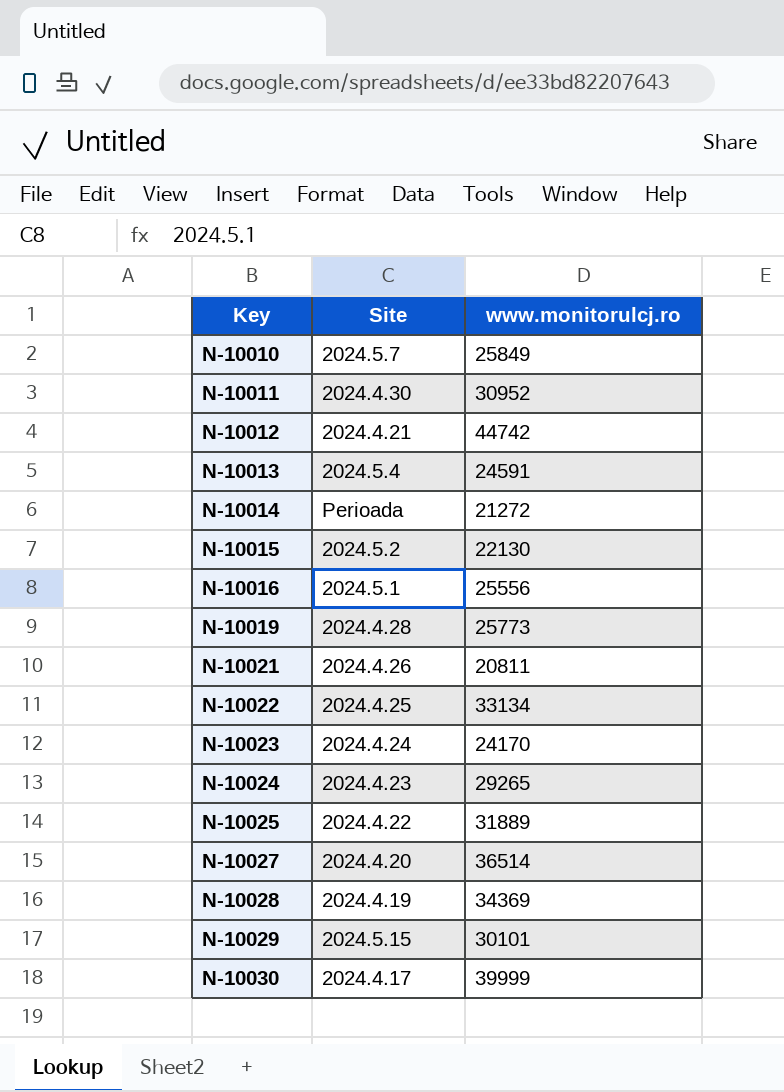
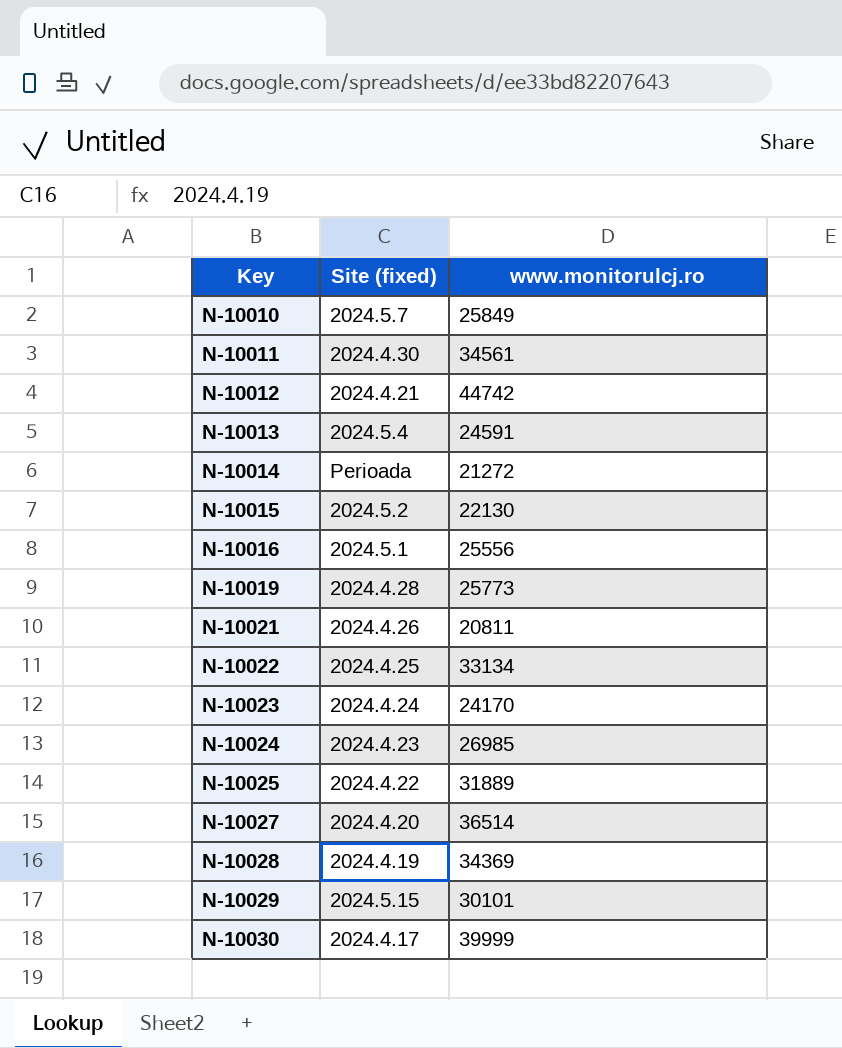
column name: Site -> Site (fixed)
N-10011 | www.monitorulcj.ro: 30952 -> 34561
N-10024 | www.monitorulcj.ro: 29265 -> 26985

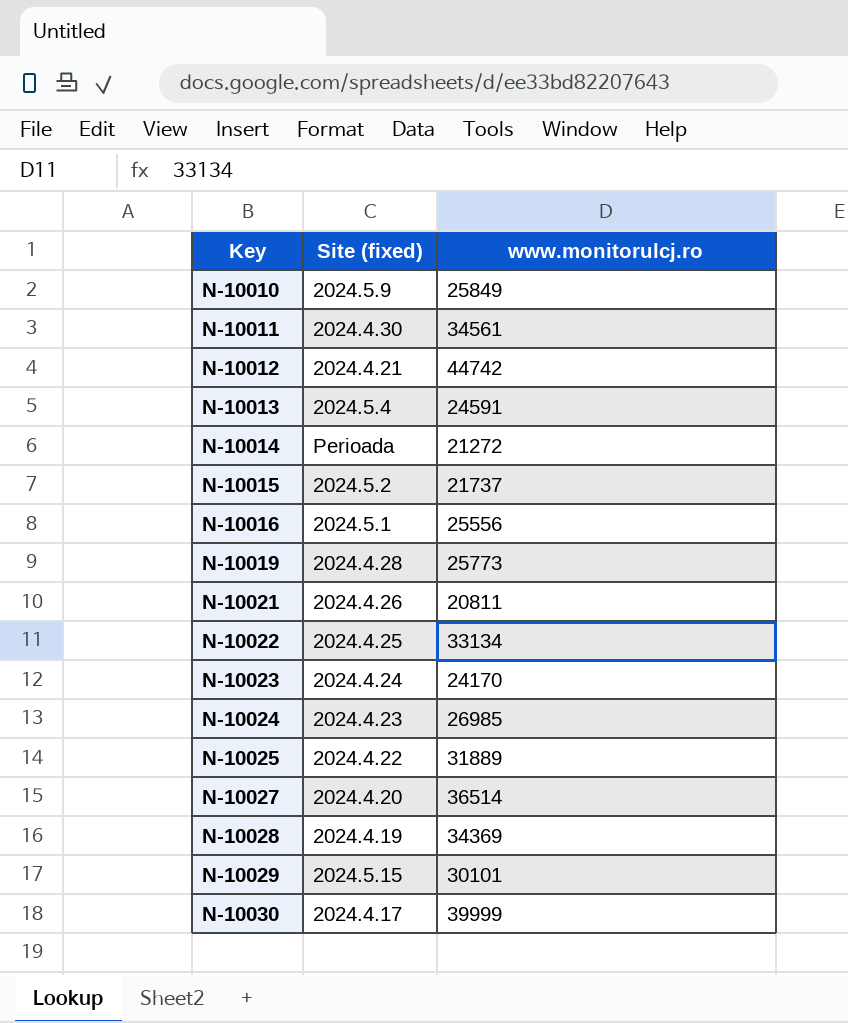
N-10010 | Site (fixed): 2024.5.7 -> 2024.5.9
N-10015 | www.monitorulcj.ro: 22130 -> 21737

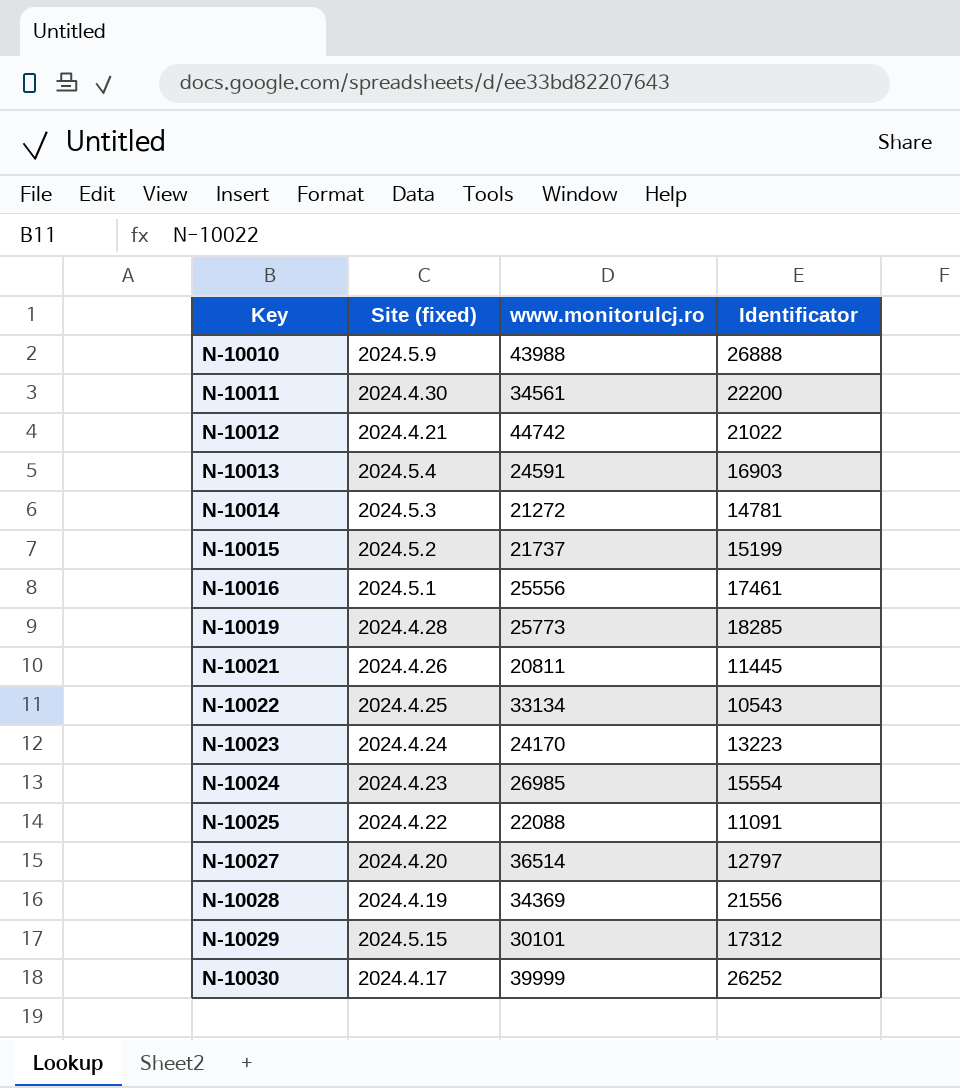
column Identificator | position: none -> 4
N-10010 | www.monitorulcj.ro: 25849 -> 43988
N-10014 | Site (fixed): Perioada -> 2024.5.3
N-10025 | www.monitorulcj.ro: 31889 -> 22088

